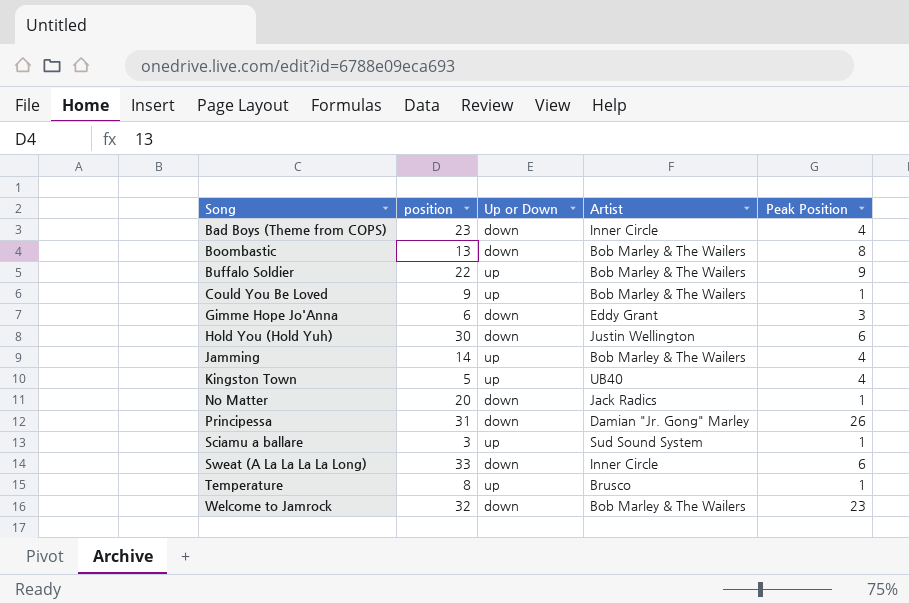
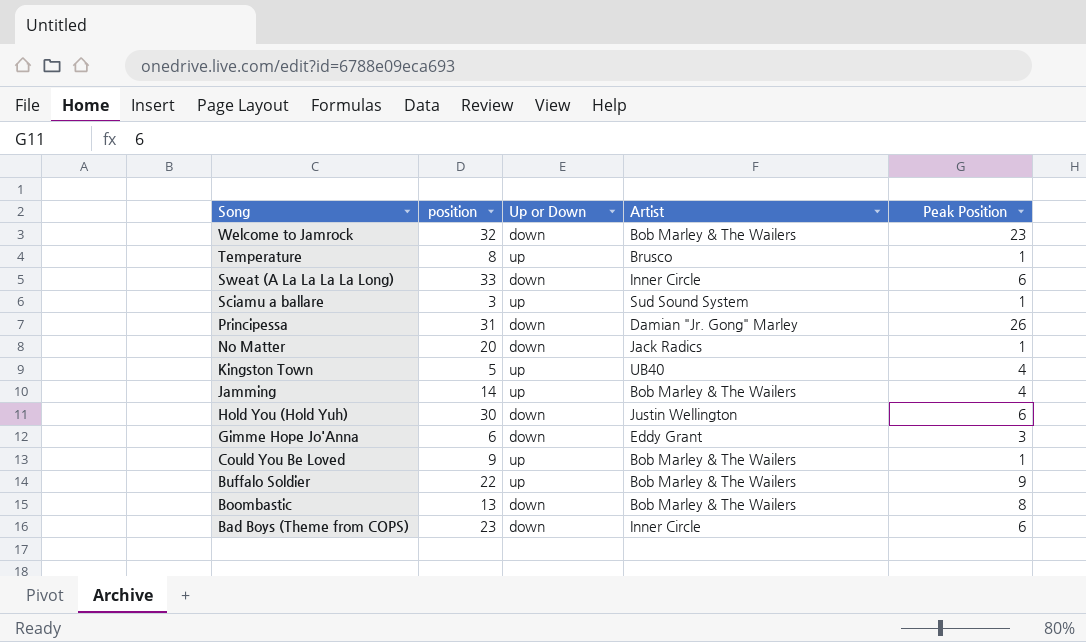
row order: Song ascending -> Song descending
Bad Boys (Theme from COPS) | Peak Position: 4 -> 6

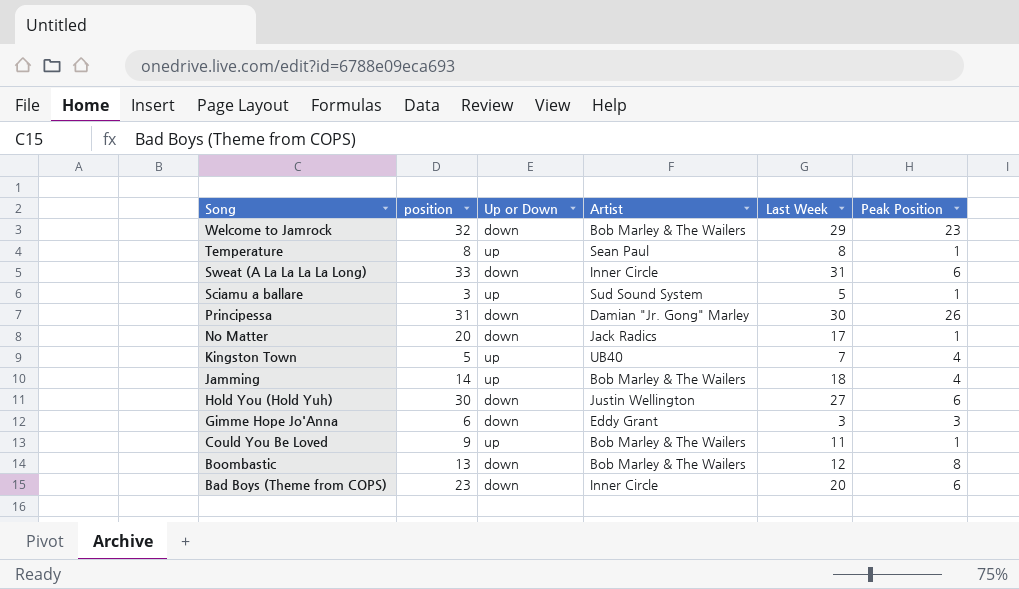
column Last Week | position: none -> 5
row Buffalo Soldier: 22 | up | Bob Marley & The Wailers | 9 -> none
Temperature | Artist: Brusco -> Sean Paul

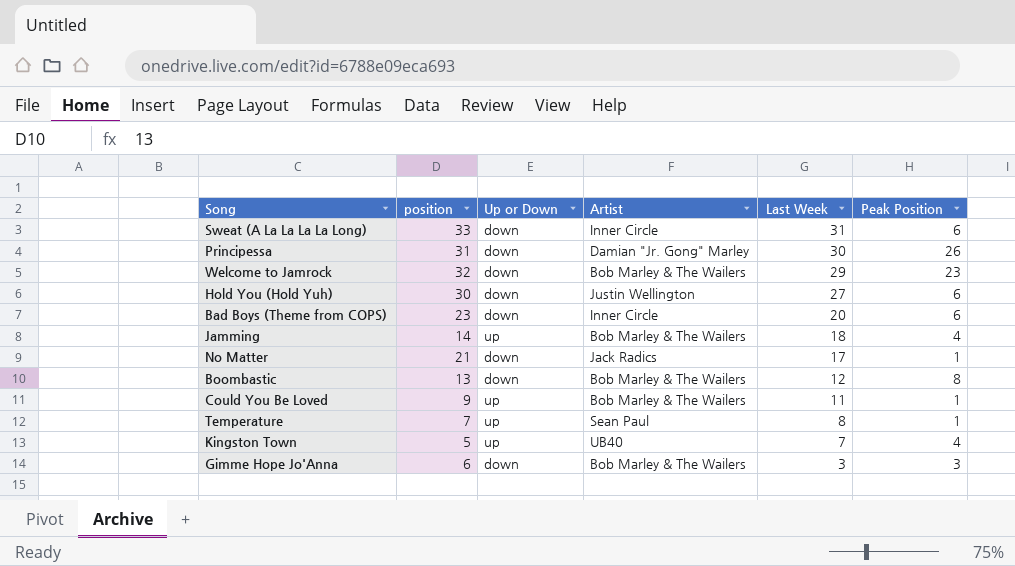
row order: Song descending -> Last Week descending
row Sciamu a ballare: 3 | up | Sud Sound System | 5 | 1 -> none
No Matter | position: 20 -> 21
Temperature | position: 8 -> 7
Gimme Hope Jo'Anna | Artist: Eddy Grant -> Bob Marley & The Wailers

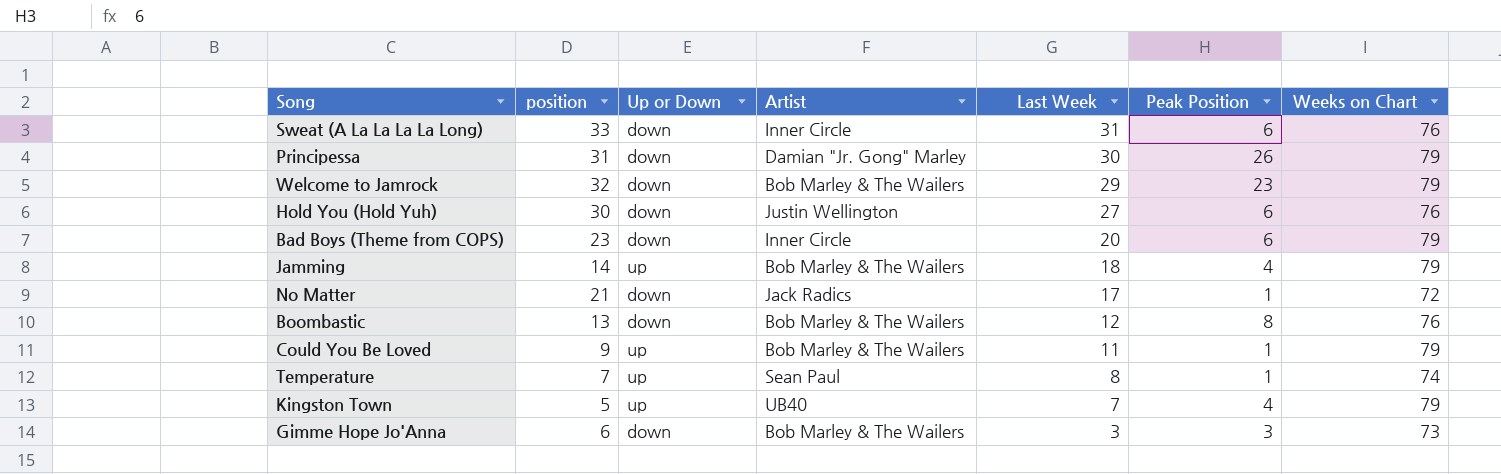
column Weeks on Chart | position: none -> 7

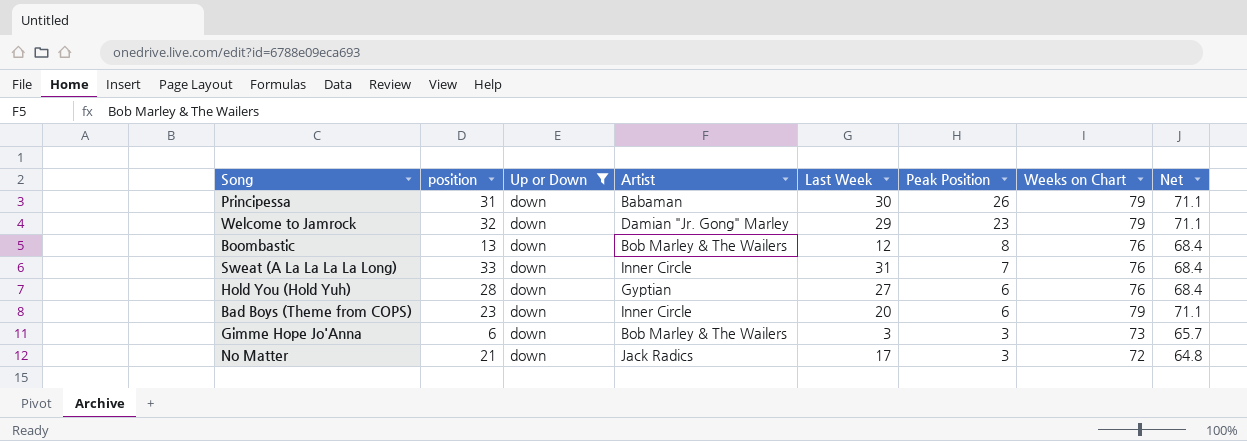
filter: none -> Up or Down = down
row order: Last Week descending -> Peak Position descending
column Net | formula: none -> [Weeks on Chart] * 0.9
Principessa | Artist: Damian "Jr. Gong" Marley -> Babaman
Welcome to Jamrock | Artist: Bob Marley & The Wailers -> Damian "Jr. Gong" Marley
Sweat (A La La La La Long) | Peak Position: 6 -> 7
Hold You (Hold Yuh) | position: 30 -> 28
Hold You (Hold Yuh) | Artist: Justin Wellington -> Gyptian
No Matter | Peak Position: 1 -> 3

